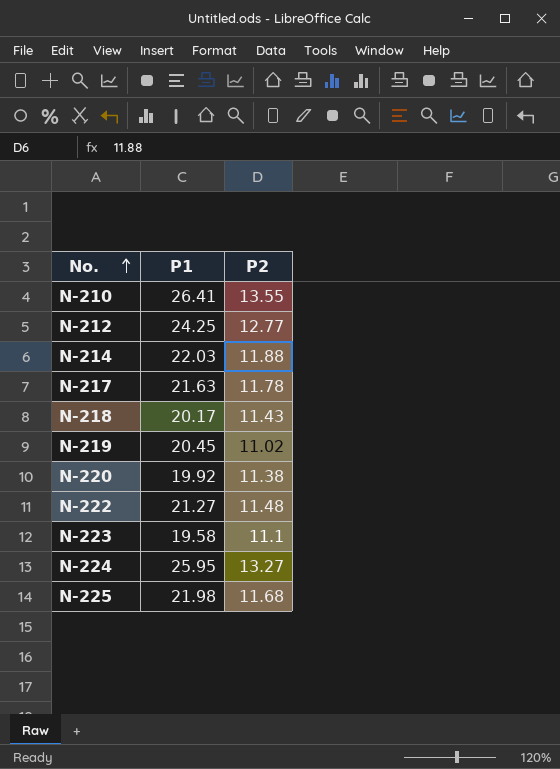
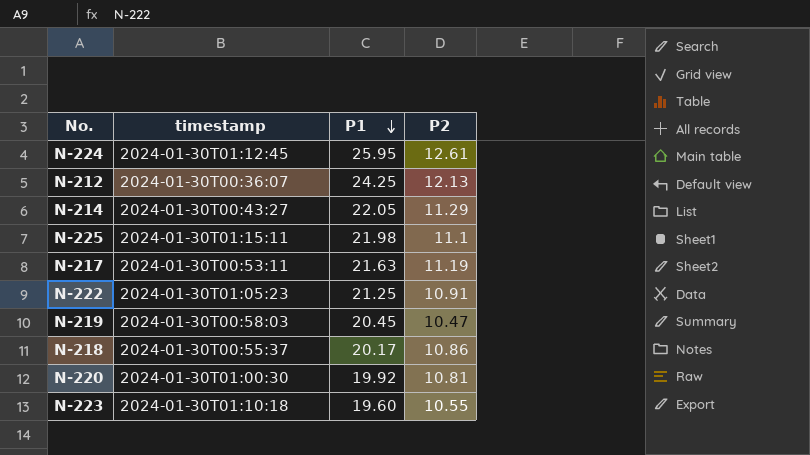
row order: No. ascending -> P1 descending
column timestamp | position: none -> 2
row N-210: 26.41 | 13.55 -> none
N-224 | P2: 13.27 -> 12.61
N-212 | P2: 12.77 -> 12.13
N-214 | P1: 22.03 -> 22.05
N-214 | P2: 11.88 -> 11.29
N-225 | P2: 11.68 -> 11.1
N-217 | P2: 11.78 -> 11.19
N-222 | P1: 21.27 -> 21.25
N-222 | P2: 11.48 -> 10.91
N-219 | P2: 11.02 -> 10.47
N-218 | P2: 11.43 -> 10.86
N-220 | P2: 11.38 -> 10.81
N-223 | P1: 19.58 -> 19.60
N-223 | P2: 11.1 -> 10.55

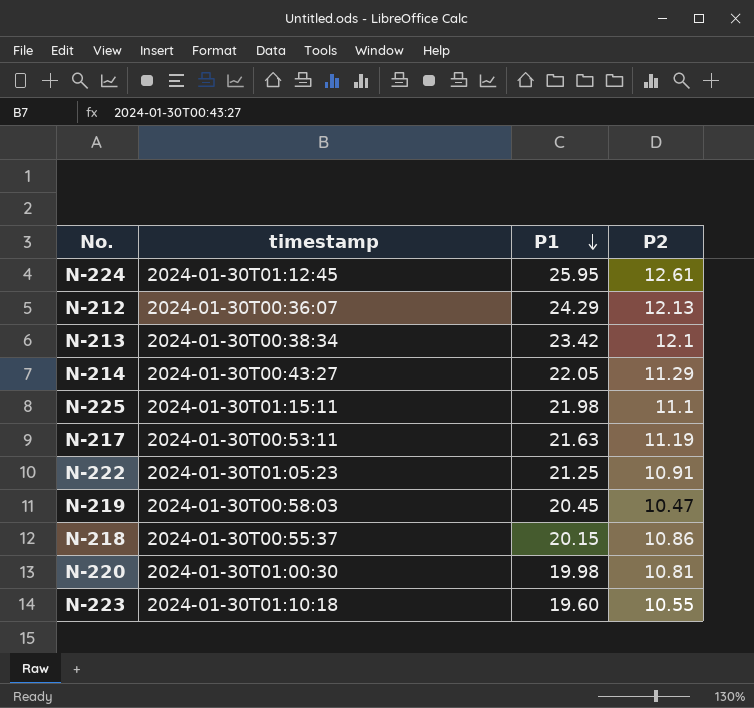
N-212 | P1: 24.25 -> 24.29
row N-213: none -> 2024-01-30T00:38:34 | 23.42 | 12.1
N-218 | P1: 20.17 -> 20.15
N-220 | P1: 19.92 -> 19.98

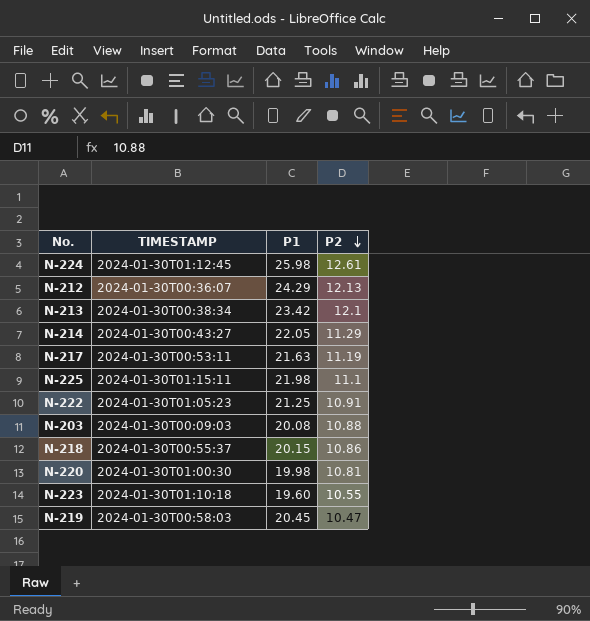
row order: P1 descending -> P2 descending
column name: timestamp -> TIMESTAMP
N-224 | P1: 25.95 -> 25.98
row N-203: none -> 2024-01-30T00:09:03 | 20.08 | 10.88

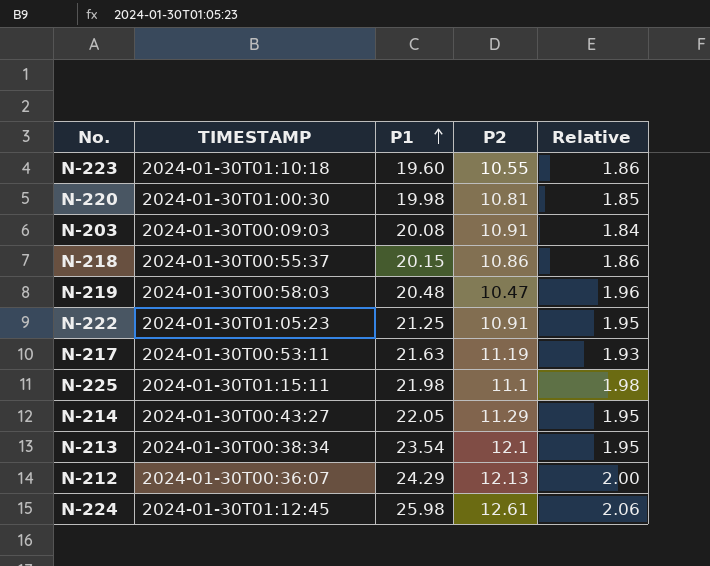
row order: P2 descending -> P1 ascending
column Relative | formula: none -> [P1] / [P2]
N-203 | P2: 10.88 -> 10.91
N-219 | P1: 20.45 -> 20.48
N-213 | P1: 23.42 -> 23.54

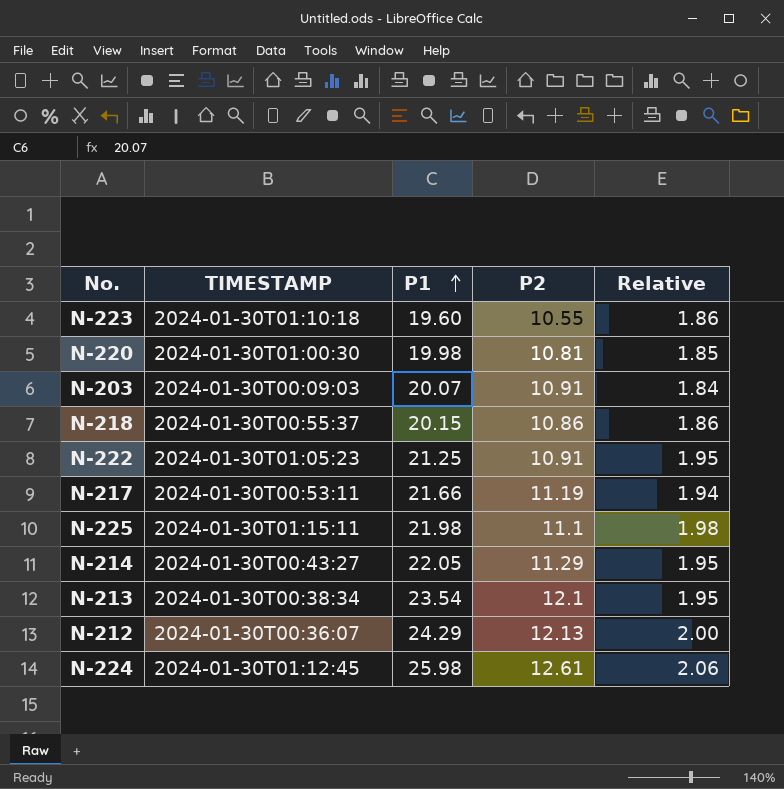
row N-219: 2024-01-30T00:58:03 | 20.48 | 10.47 | 1.96 -> none
N-203 | P1: 20.08 -> 20.07
N-217 | P1: 21.63 -> 21.66
N-217 | Relative: 1.93 -> 1.94

